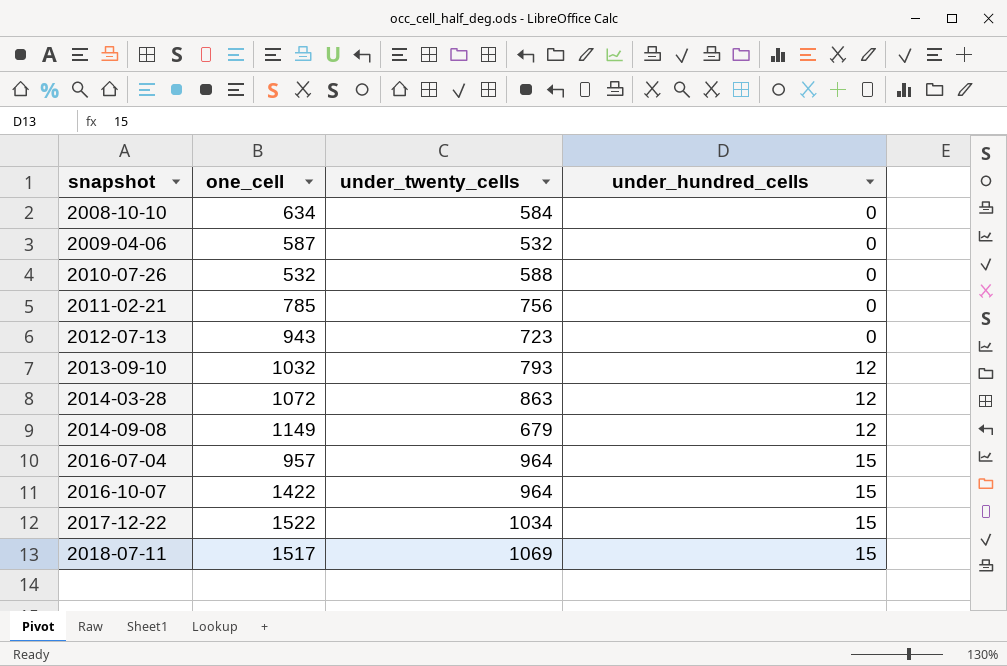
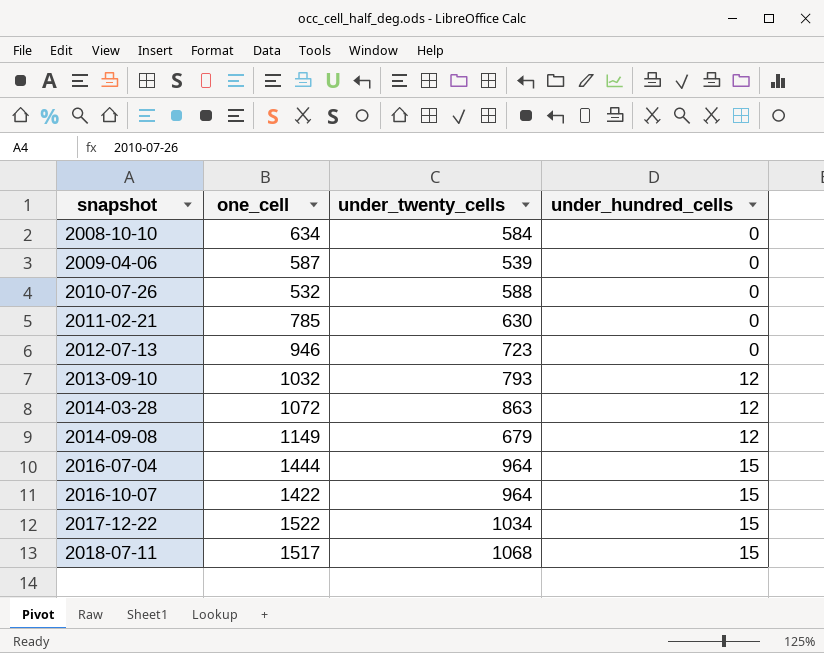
2009-04-06 | under_twenty_cells: 532 -> 539
2011-02-21 | under_twenty_cells: 756 -> 630
2012-07-13 | one_cell: 943 -> 946
2016-07-04 | one_cell: 957 -> 1444
2018-07-11 | under_twenty_cells: 1069 -> 1068

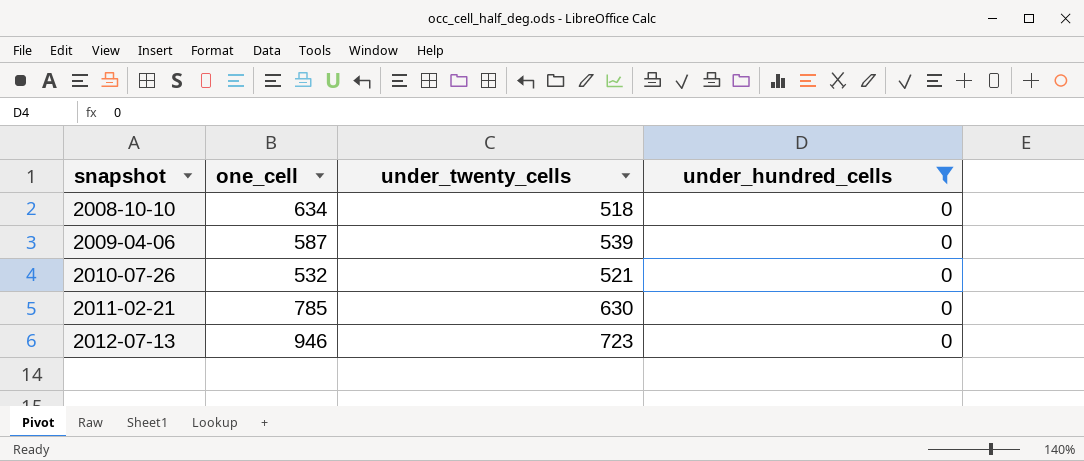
filter: none -> under_hundred_cells = 0
2008-10-10 | under_twenty_cells: 584 -> 518
2010-07-26 | under_twenty_cells: 588 -> 521

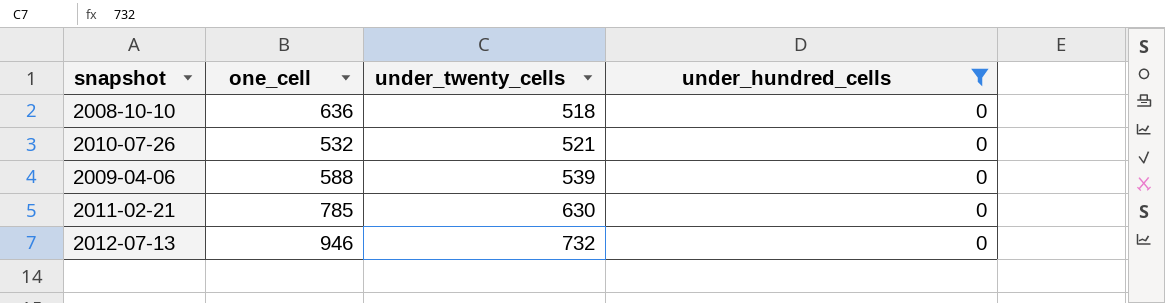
row order: snapshot ascending -> under_twenty_cells ascending
2008-10-10 | one_cell: 634 -> 636
2009-04-06 | one_cell: 587 -> 588
2012-07-13 | under_twenty_cells: 723 -> 732

